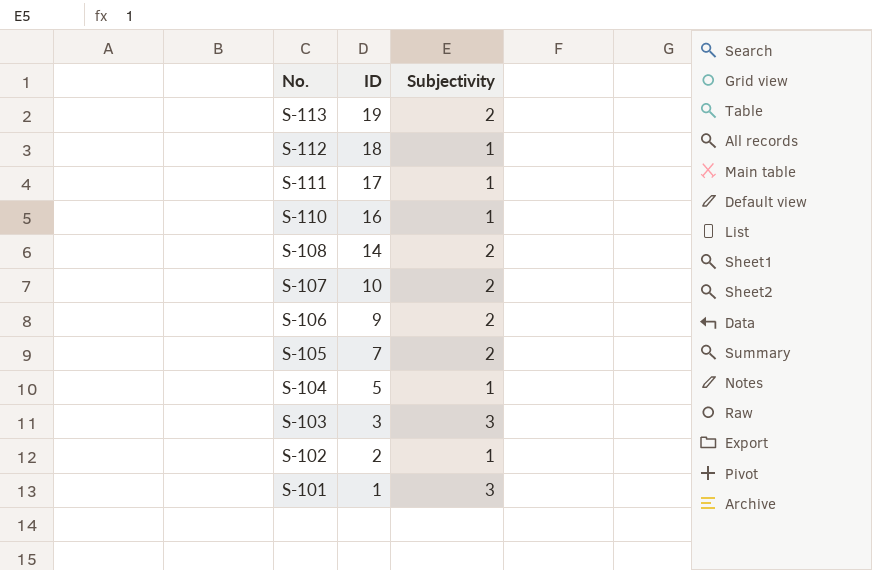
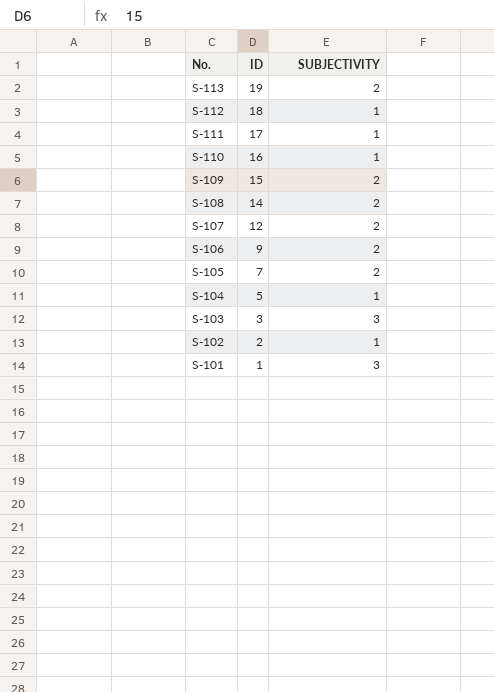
column name: Subjectivity -> SUBJECTIVITY
row S-109: none -> 15 | 2
S-107 | ID: 10 -> 12

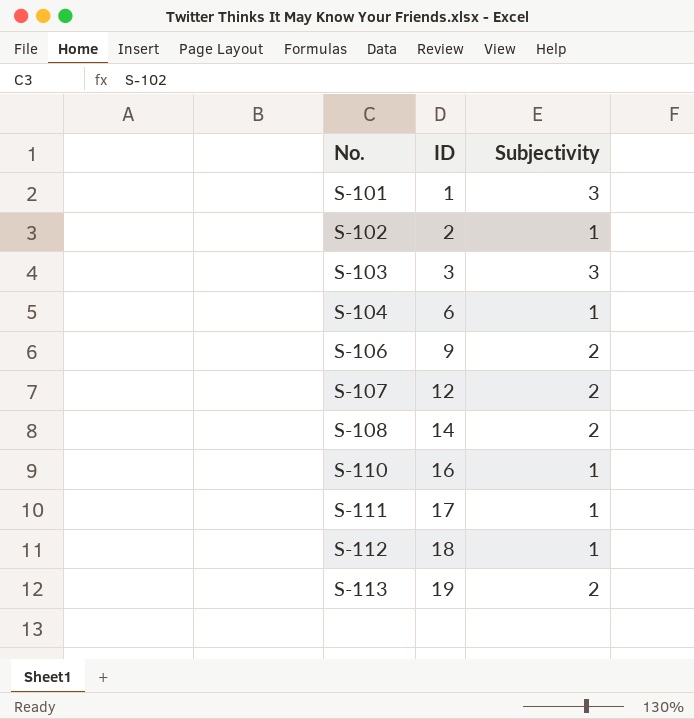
row order: No. descending -> No. ascending
column name: SUBJECTIVITY -> Subjectivity
row S-109: 15 | 2 -> none
row S-105: 7 | 2 -> none
S-104 | ID: 5 -> 6

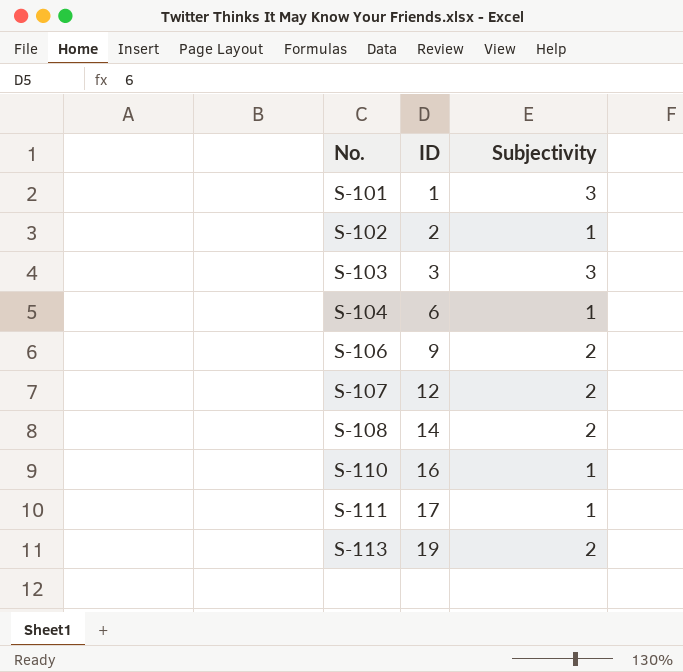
row S-112: 18 | 1 -> none

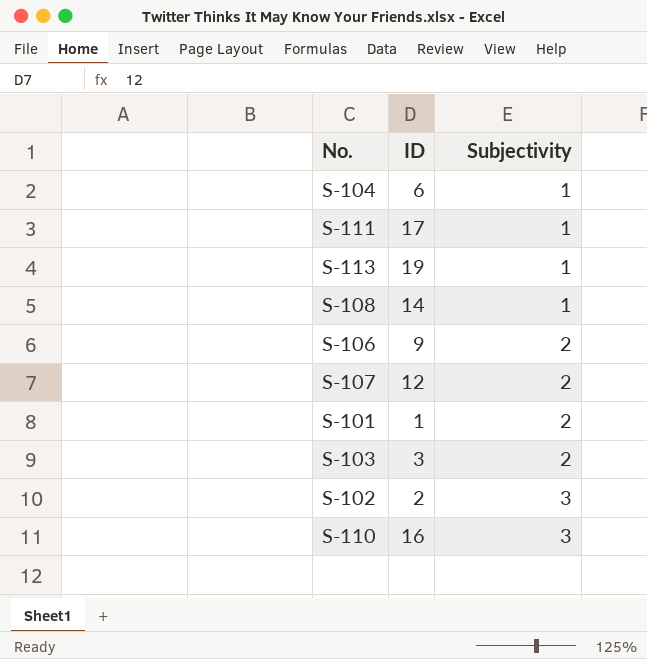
row order: No. ascending -> Subjectivity ascending
S-113 | Subjectivity: 2 -> 1
S-108 | Subjectivity: 2 -> 1
S-101 | Subjectivity: 3 -> 2
S-103 | Subjectivity: 3 -> 2
S-102 | Subjectivity: 1 -> 3
S-110 | Subjectivity: 1 -> 3

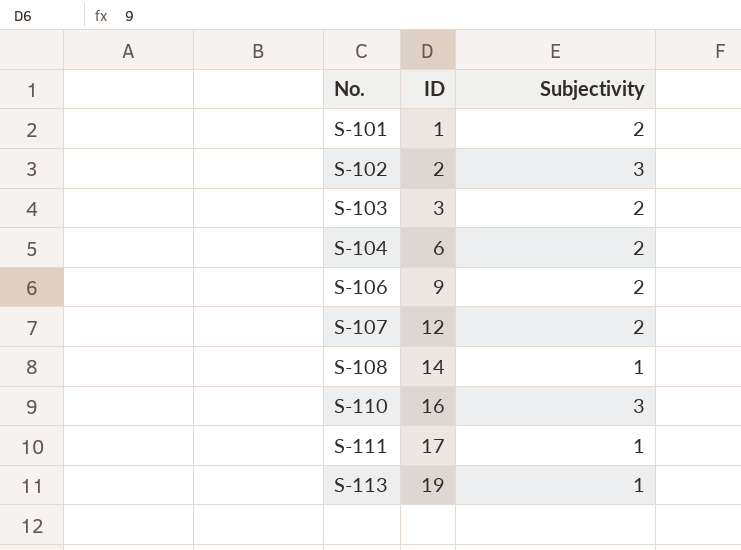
row order: Subjectivity ascending -> No. ascending
S-104 | Subjectivity: 1 -> 2

